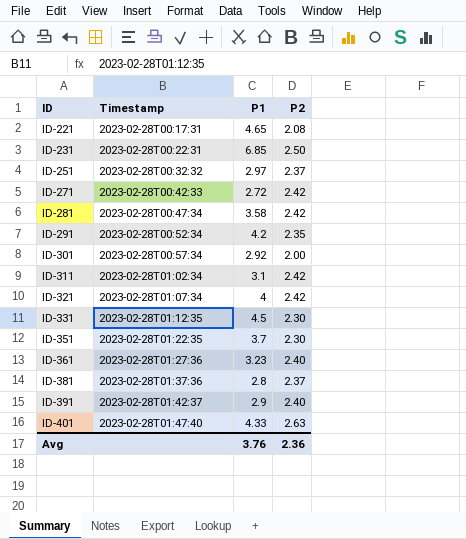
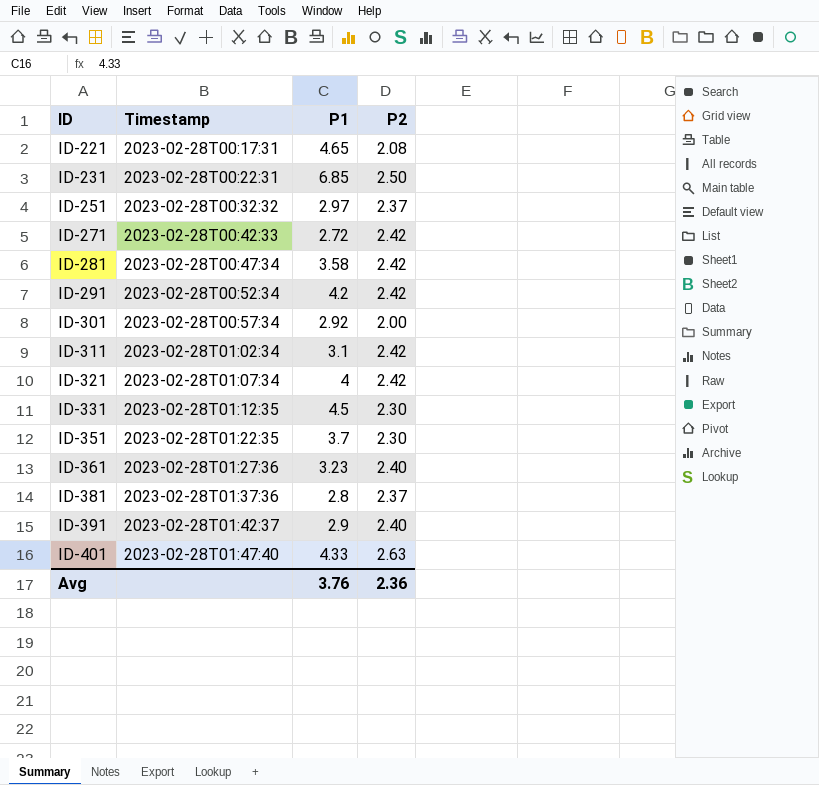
ID-291 | P2: 2.35 -> 2.42

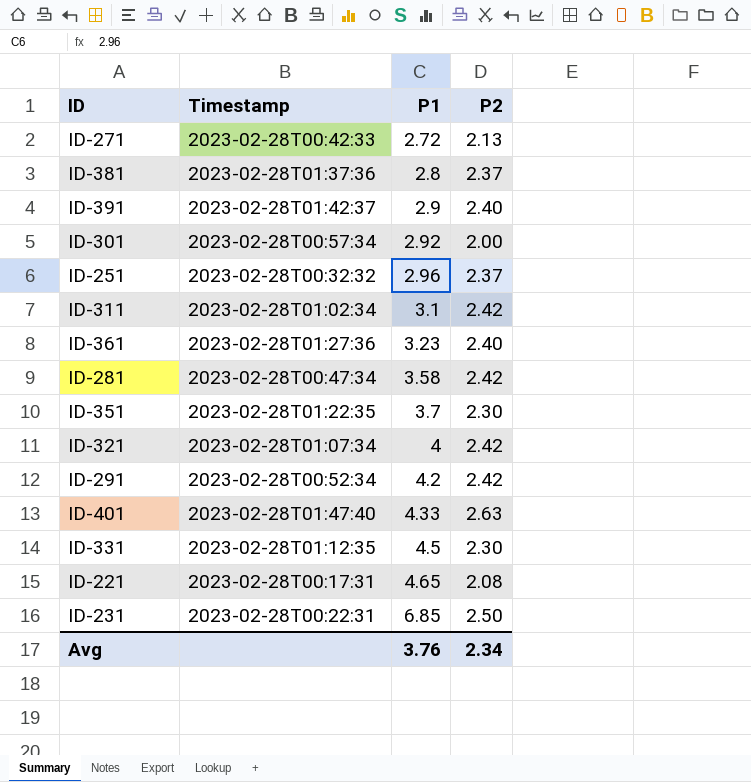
row order: ID ascending -> P1 ascending
ID-271 | P2: 2.42 -> 2.13
ID-251 | P1: 2.97 -> 2.96
Avg | P2: 2.36 -> 2.34

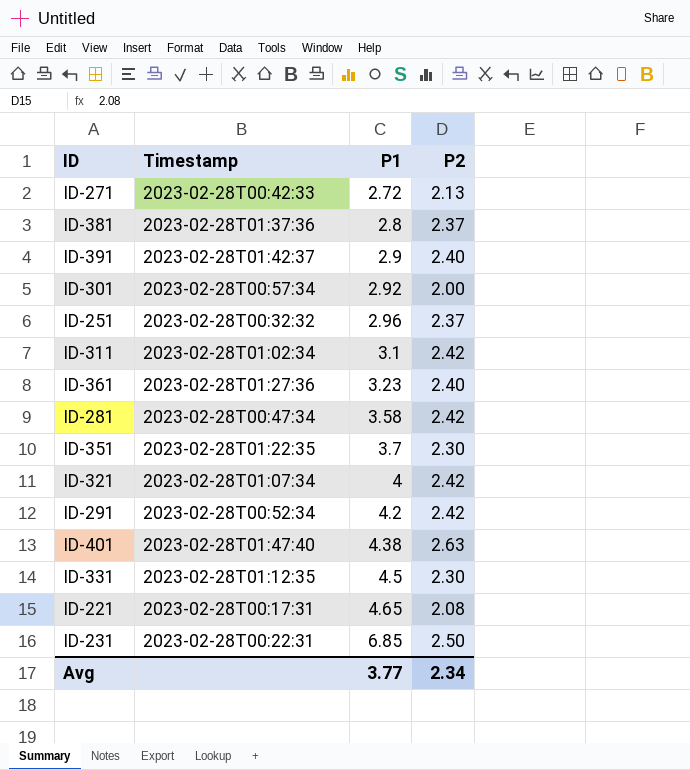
ID-401 | P1: 4.33 -> 4.38
Avg | P1: 3.76 -> 3.77

